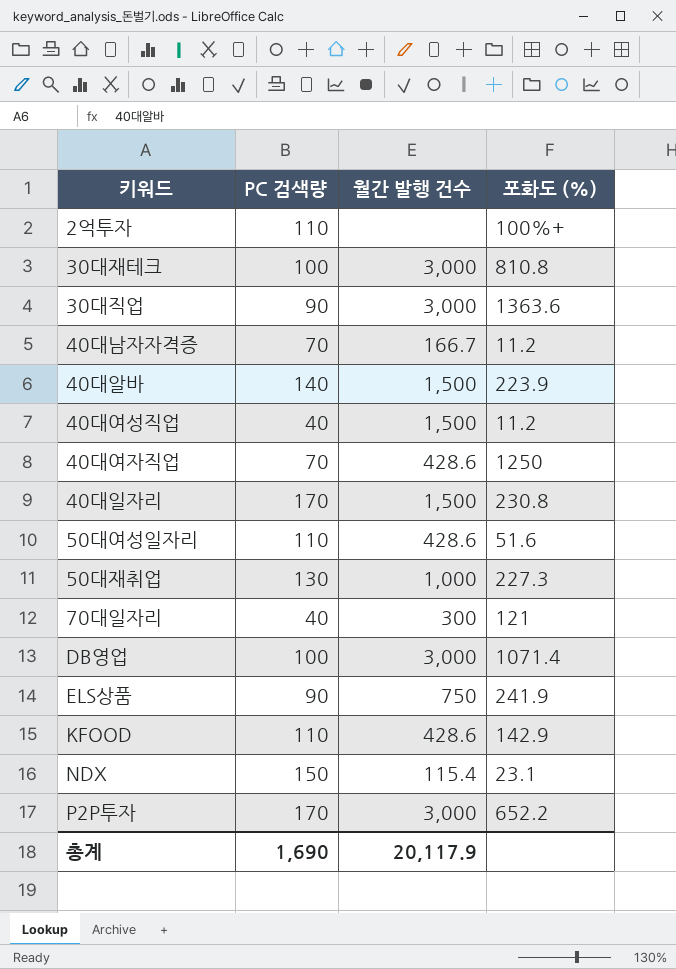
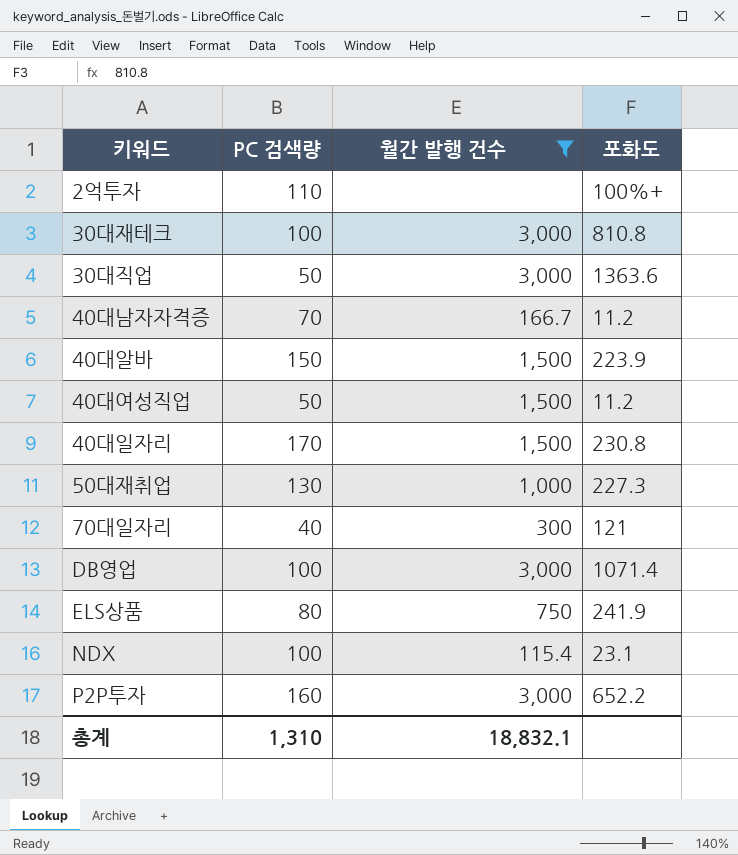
filter: none -> 월간 발행 건수 != 428.6
column name: 포화도 (%) -> 포화도
30대직업 | PC 검색량: 90 -> 50
40대알바 | PC 검색량: 140 -> 150
40대여성직업 | PC 검색량: 40 -> 50
ELS상품 | PC 검색량: 90 -> 80
NDX | PC 검색량: 150 -> 100
P2P투자 | PC 검색량: 170 -> 160
총계 | PC 검색량: 1,690 -> 1,310
총계 | 월간 발행 건수: 20,117.9 -> 18,832.1

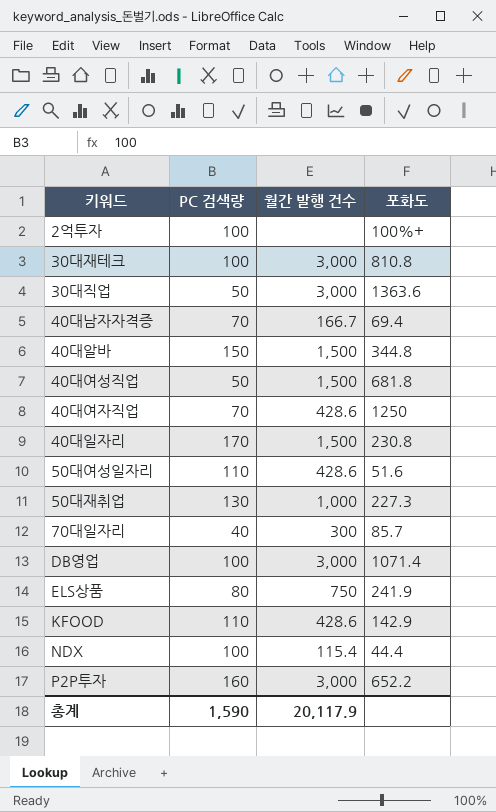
filter: 월간 발행 건수 != 428.6 -> none
2억투자 | PC 검색량: 110 -> 100
40대남자자격증 | 포화도: 11.2 -> 69.4
40대알바 | 포화도: 223.9 -> 344.8
40대여성직업 | 포화도: 11.2 -> 681.8
70대일자리 | 포화도: 121 -> 85.7
NDX | 포화도: 23.1 -> 44.4
총계 | PC 검색량: 1,310 -> 1,590
총계 | 월간 발행 건수: 18,832.1 -> 20,117.9

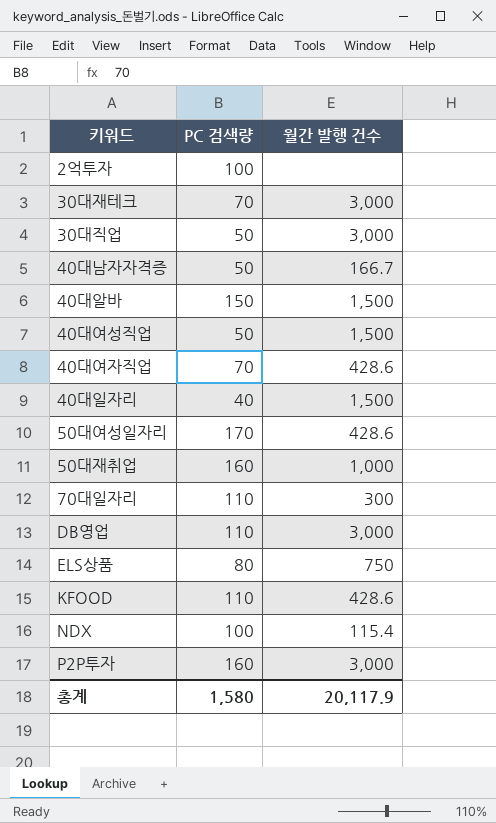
column 포화도 | position: 4 -> none
30대재테크 | PC 검색량: 100 -> 70
40대남자자격증 | PC 검색량: 70 -> 50
40대일자리 | PC 검색량: 170 -> 40
50대여성일자리 | PC 검색량: 110 -> 170
50대재취업 | PC 검색량: 130 -> 160
70대일자리 | PC 검색량: 40 -> 110
DB영업 | PC 검색량: 100 -> 110
총계 | PC 검색량: 1,590 -> 1,580

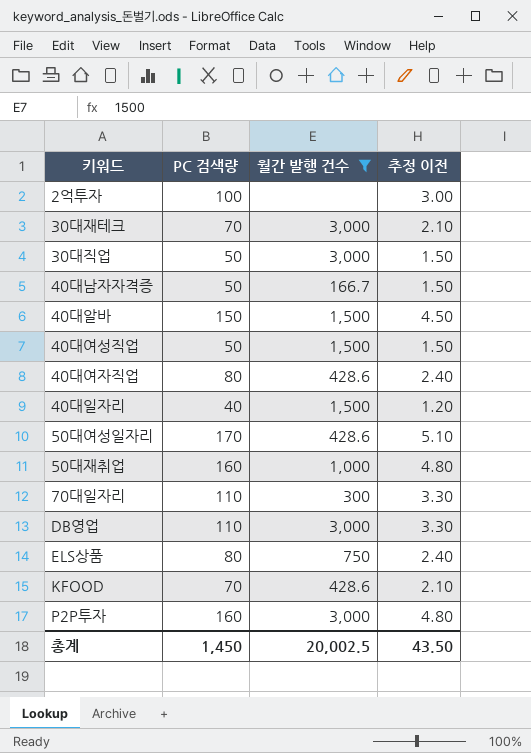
filter: none -> 월간 발행 건수 != 115.4
column 추정 이전 | formula: none -> [PC 검색량] * 0.03
40대여자직업 | PC 검색량: 70 -> 80
KFOOD | PC 검색량: 110 -> 70
총계 | PC 검색량: 1,580 -> 1,450
총계 | 월간 발행 건수: 20,117.9 -> 20,002.5

